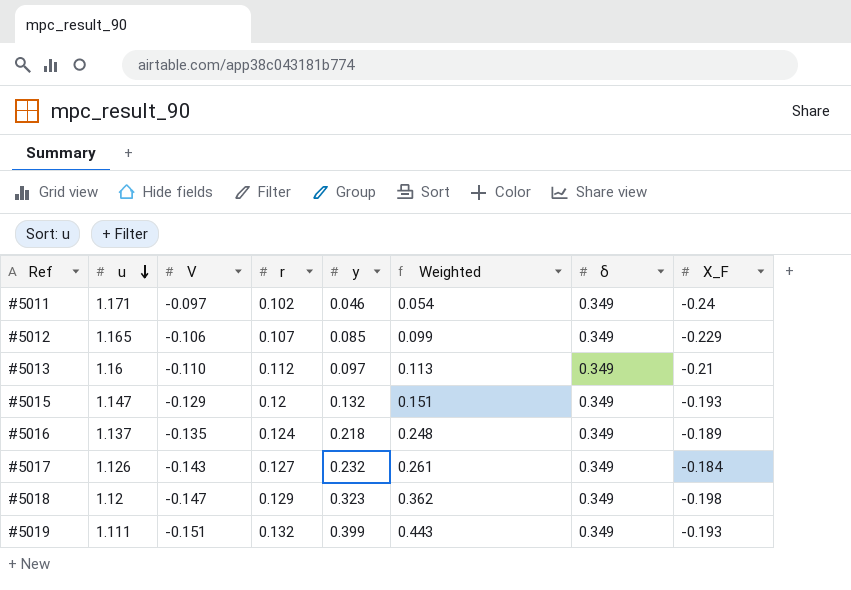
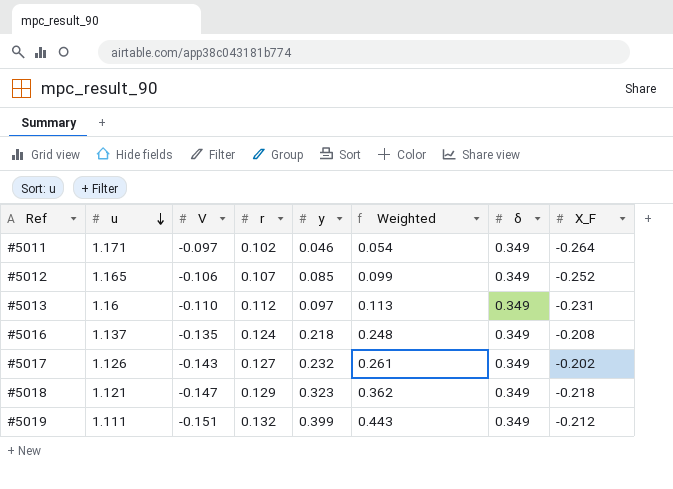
row #5015: 1.147 | -0.129 | 0.12 | 0.132 | 0.151 | 0.349 | -0.193 -> none
#5011 | X_F: -0.24 -> -0.264
#5012 | X_F: -0.229 -> -0.252
#5013 | X_F: -0.21 -> -0.231
#5016 | X_F: -0.189 -> -0.208
#5017 | X_F: -0.184 -> -0.202
#5018 | u: 1.12 -> 1.121
#5018 | X_F: -0.198 -> -0.218
#5019 | X_F: -0.193 -> -0.212

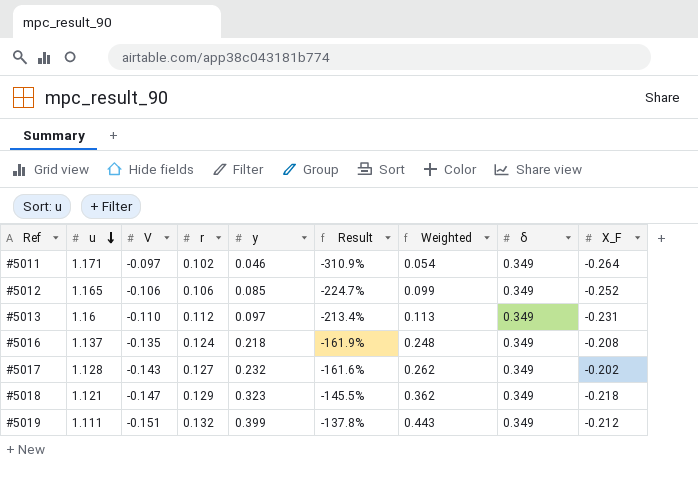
column Result | formula: none -> ([V] - [y]) / [y]
#5012 | r: 0.107 -> 0.106
#5017 | u: 1.126 -> 1.128
#5017 | Weighted: 0.261 -> 0.262

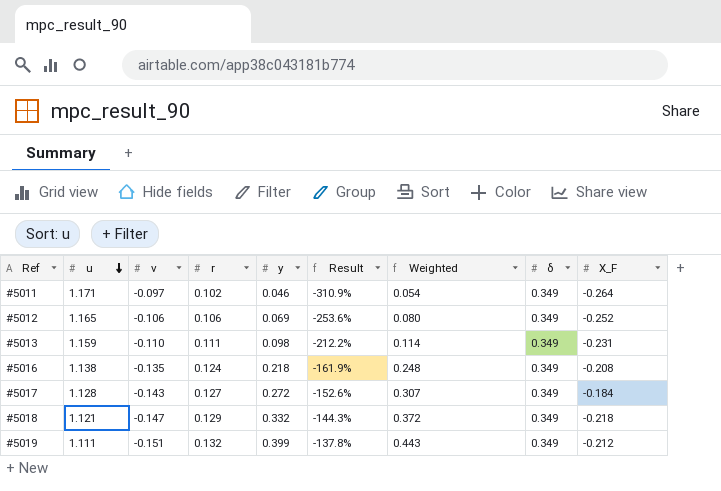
column name: V -> v
#5012 | y: 0.085 -> 0.069
#5012 | Result: -224.7% -> -253.6%
#5012 | Weighted: 0.099 -> 0.080
#5013 | u: 1.16 -> 1.159
#5013 | r: 0.112 -> 0.111
#5013 | y: 0.097 -> 0.098
#5013 | Result: -213.4% -> -212.2%
#5013 | Weighted: 0.113 -> 0.114
#5016 | u: 1.137 -> 1.138
#5017 | y: 0.232 -> 0.272
#5017 | Result: -161.6% -> -152.6%
#5017 | Weighted: 0.262 -> 0.307
#5017 | X_F: -0.202 -> -0.184
#5018 | y: 0.323 -> 0.332
#5018 | Result: -145.5% -> -144.3%
#5018 | Weighted: 0.362 -> 0.372

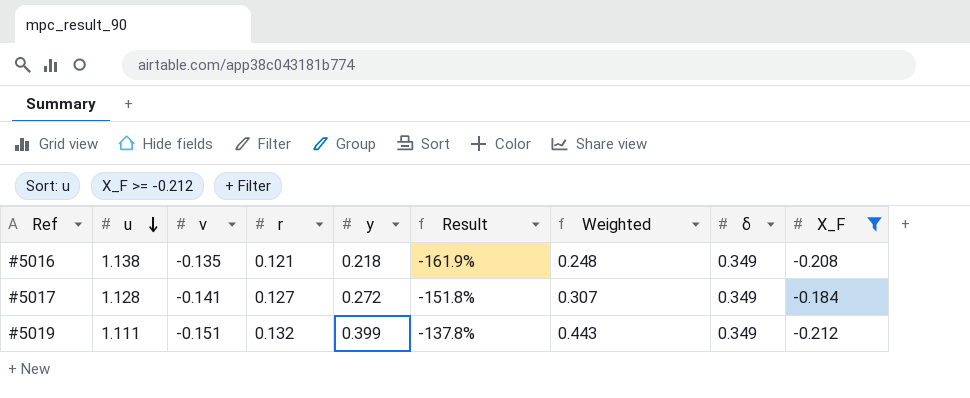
filter: none -> X_F >= -0.212
#5016 | r: 0.124 -> 0.121
#5017 | v: -0.143 -> -0.141
#5017 | Result: -152.6% -> -151.8%

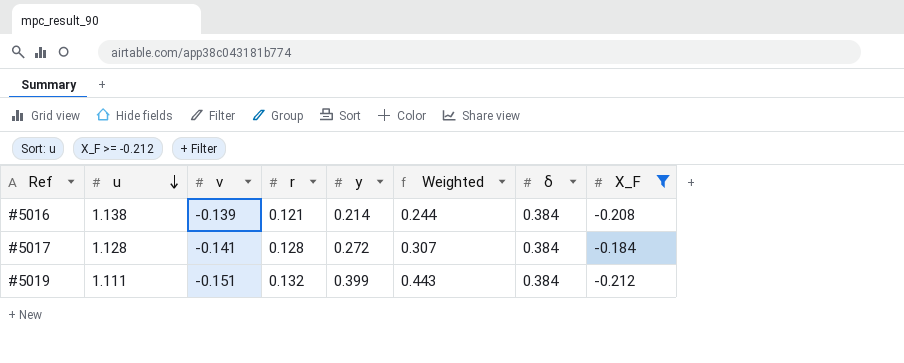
column Result | formula: ([v] - [y]) / [y] -> none
#5016 | v: -0.135 -> -0.139
#5016 | y: 0.218 -> 0.214
#5016 | Weighted: 0.248 -> 0.244
#5016 | δ: 0.349 -> 0.384
#5017 | r: 0.127 -> 0.128
#5017 | δ: 0.349 -> 0.384
#5019 | δ: 0.349 -> 0.384

